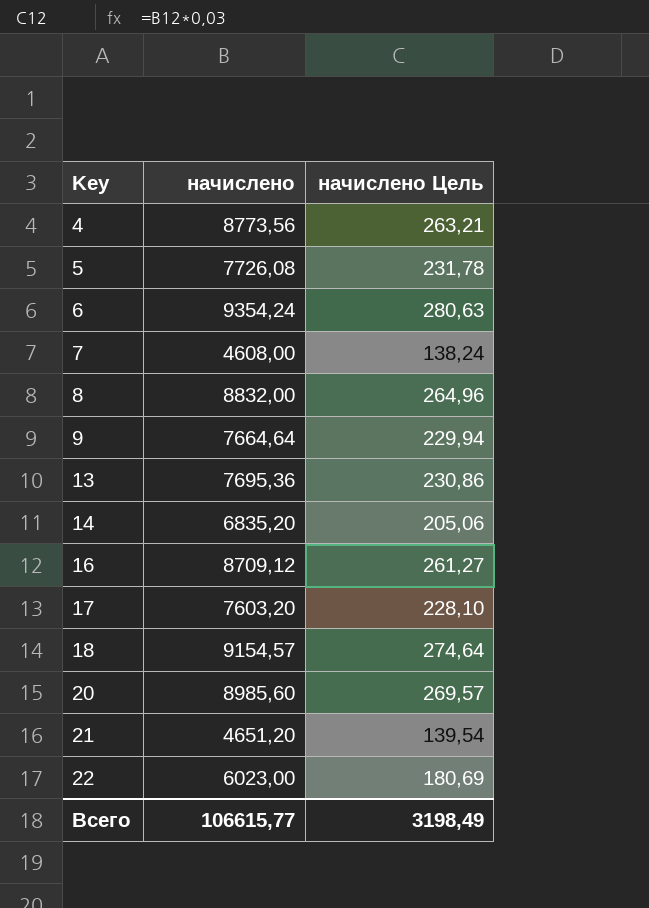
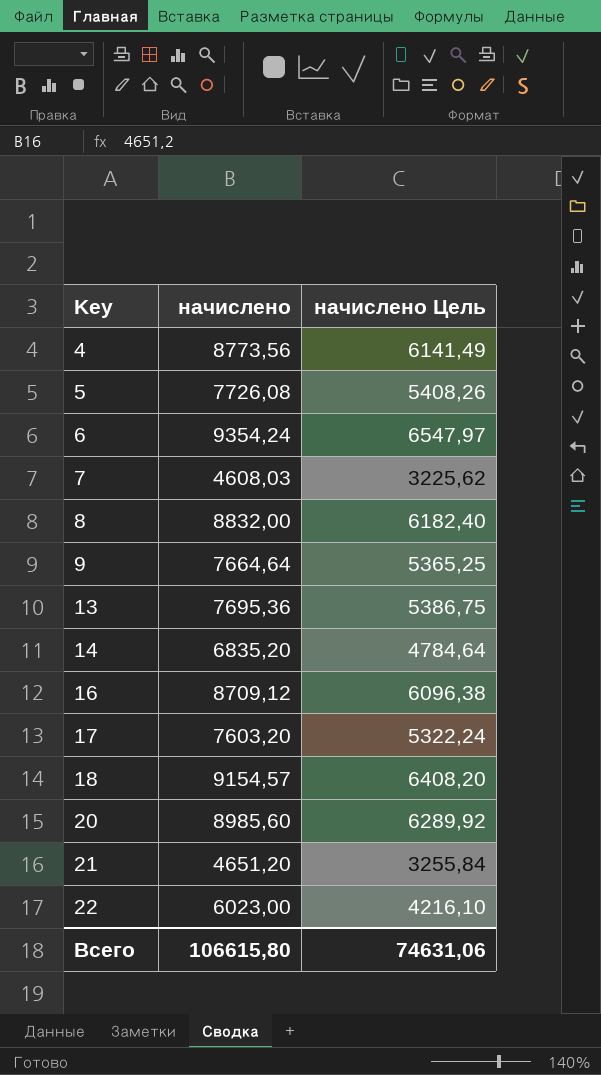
column начислено Цель | formula: [начислено] * 0,03 -> [начислено] * 0,7
7 | начислено: 4608,00 -> 4608,03
Всего | начислено: 106615,77 -> 106615,80
Всего | начислено Цель: 3198,49 -> 74631,06

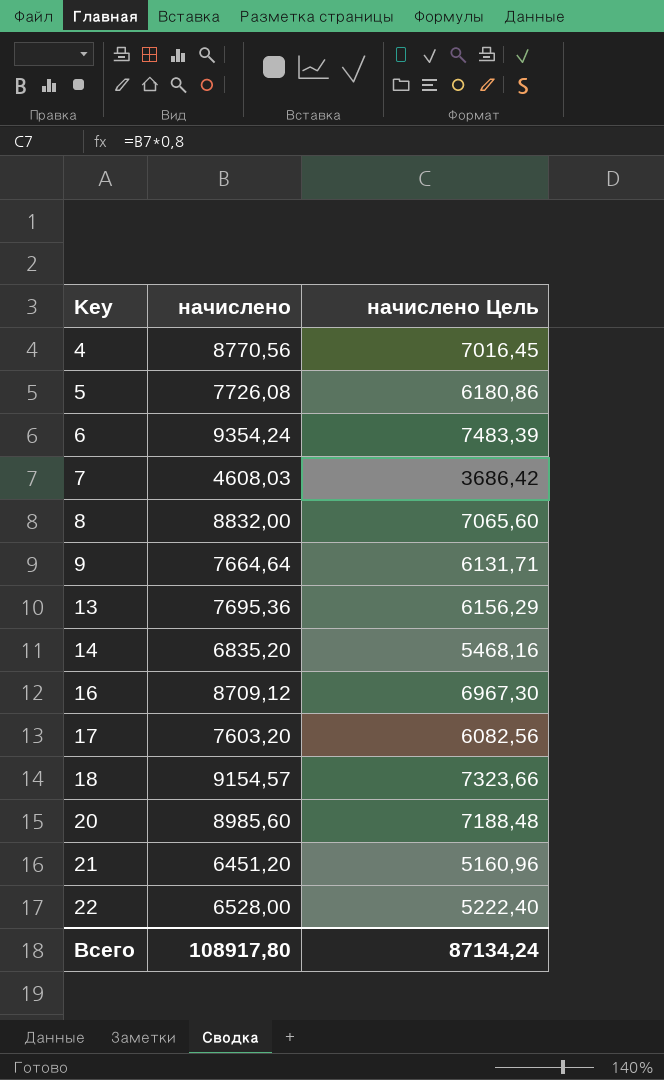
column начислено Цель | formula: [начислено] * 0,7 -> [начислено] * 0,8
4 | начислено: 8773,56 -> 8770,56
21 | начислено: 4651,20 -> 6451,20
22 | начислено: 6023,00 -> 6528,00
Всего | начислено: 106615,80 -> 108917,80
Всего | начислено Цель: 74631,06 -> 87134,24

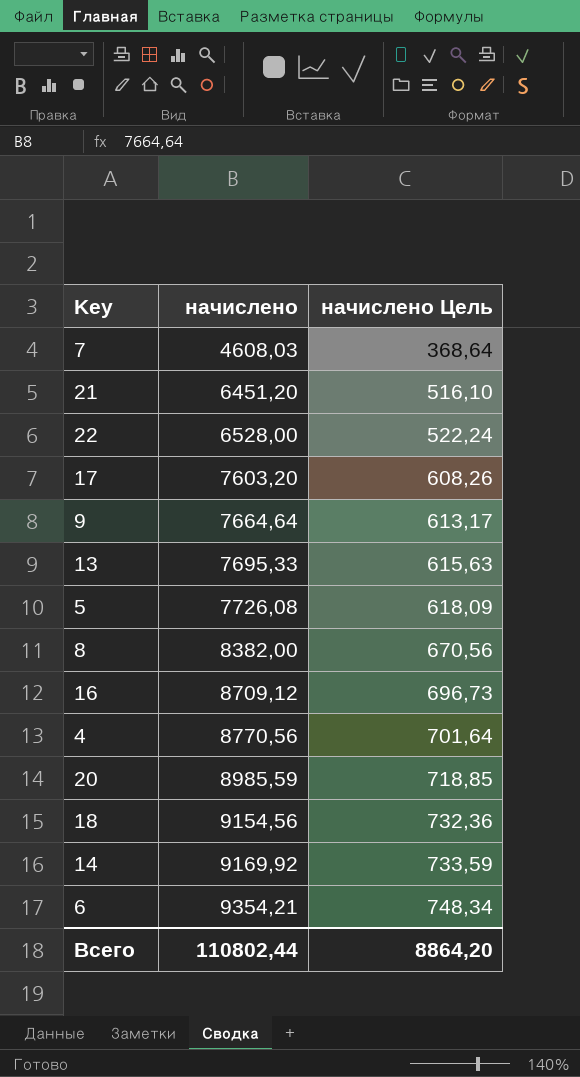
row order: Key ascending -> начислено ascending
column начислено Цель | formula: [начислено] * 0,8 -> [начислено] * 0,08
13 | начислено: 7695,36 -> 7695,33
8 | начислено: 8832,00 -> 8382,00
20 | начислено: 8985,60 -> 8985,59
18 | начислено: 9154,57 -> 9154,56
14 | начислено: 6835,20 -> 9169,92
6 | начислено: 9354,24 -> 9354,21
Всего | начислено: 108917,80 -> 110802,44
Всего | начислено Цель: 87134,24 -> 8864,20

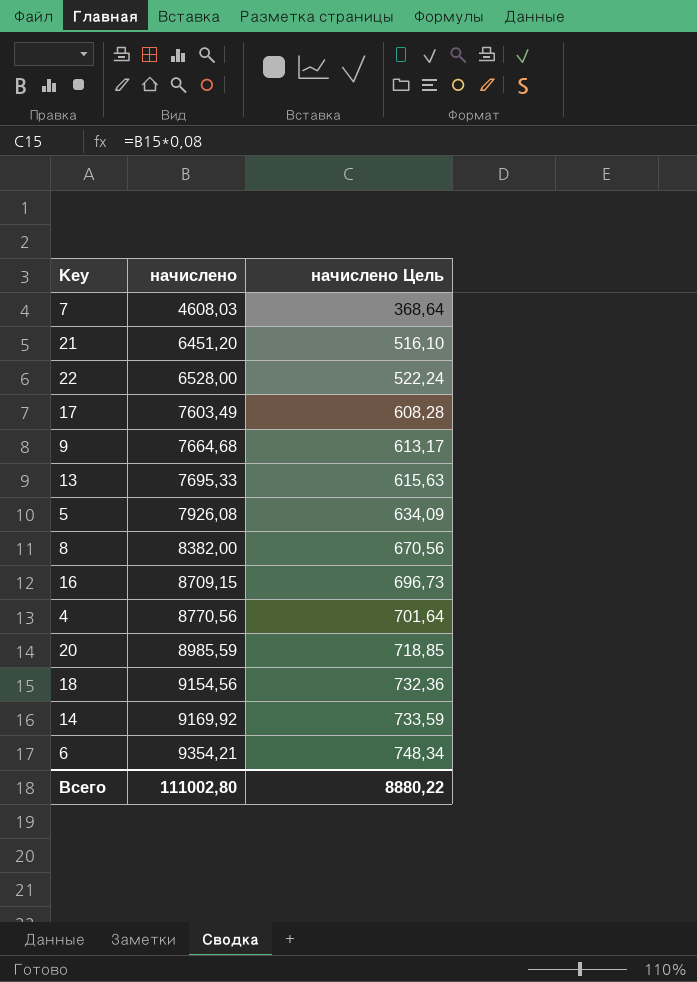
17 | начислено: 7603,20 -> 7603,49
17 | начислено Цель: 608,26 -> 608,28
9 | начислено: 7664,64 -> 7664,68
5 | начислено: 7726,08 -> 7926,08
5 | начислено Цель: 618,09 -> 634,09
16 | начислено: 8709,12 -> 8709,15
Всего | начислено: 110802,44 -> 111002,80
Всего | начислено Цель: 8864,20 -> 8880,22

